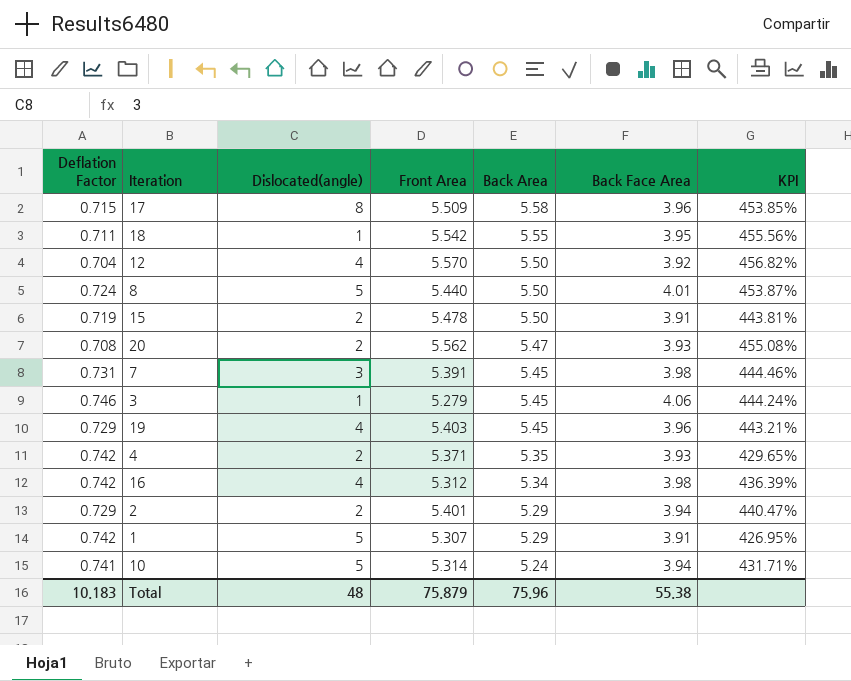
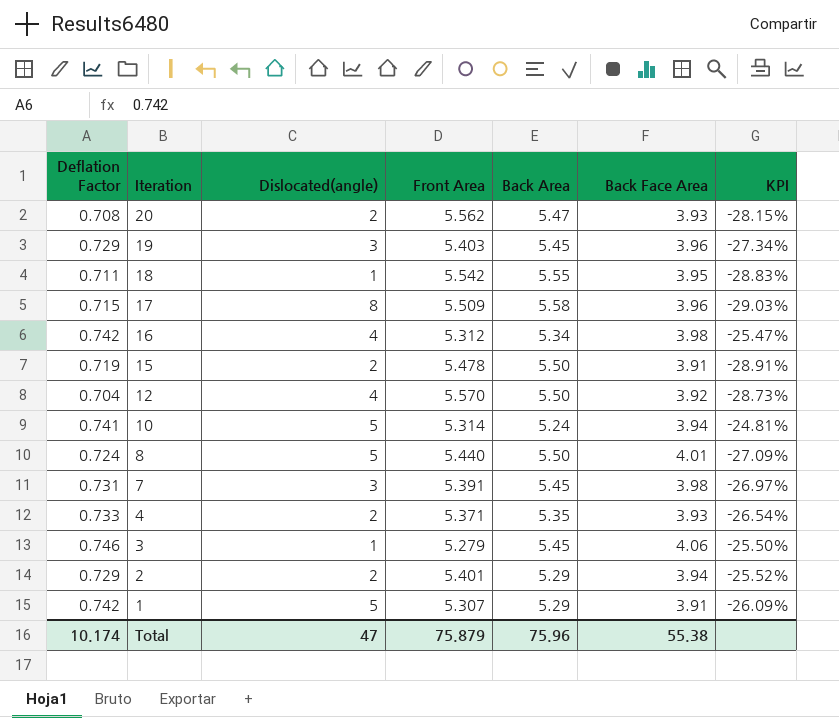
row order: Back Area descending -> Iteration descending
column KPI | formula: ([Back Face Area] - [Deflation Factor]) / [Deflation Factor] -> ([Back Face Area] - [Back Area]) / [Back Area]
19 | Dislocated(angle): 4 -> 3
4 | Deflation Factor: 0.742 -> 0.733
Total | Deflation Factor: 10.183 -> 10.174
Total | Dislocated(angle): 48 -> 47

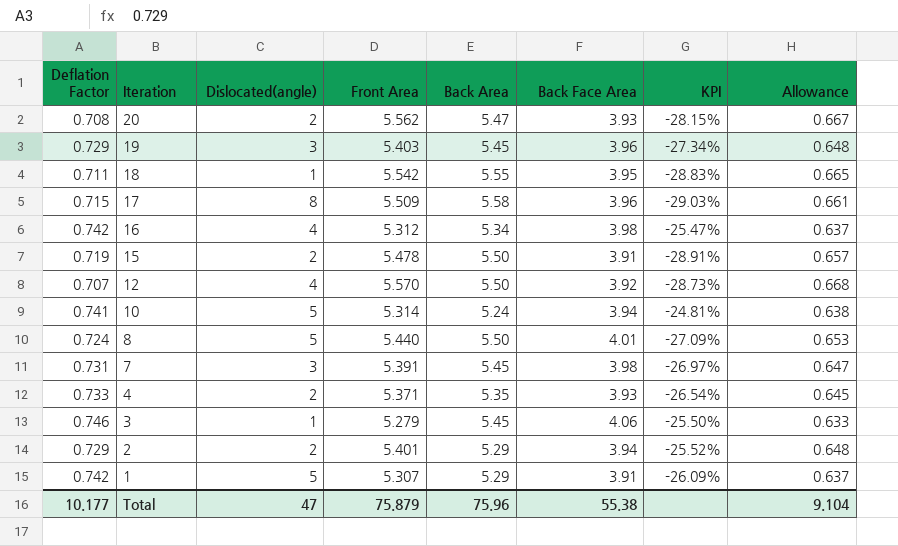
column Allowance | formula: none -> [Front Area] * 0.12
12 | Deflation Factor: 0.704 -> 0.707
Total | Deflation Factor: 10.174 -> 10.177

